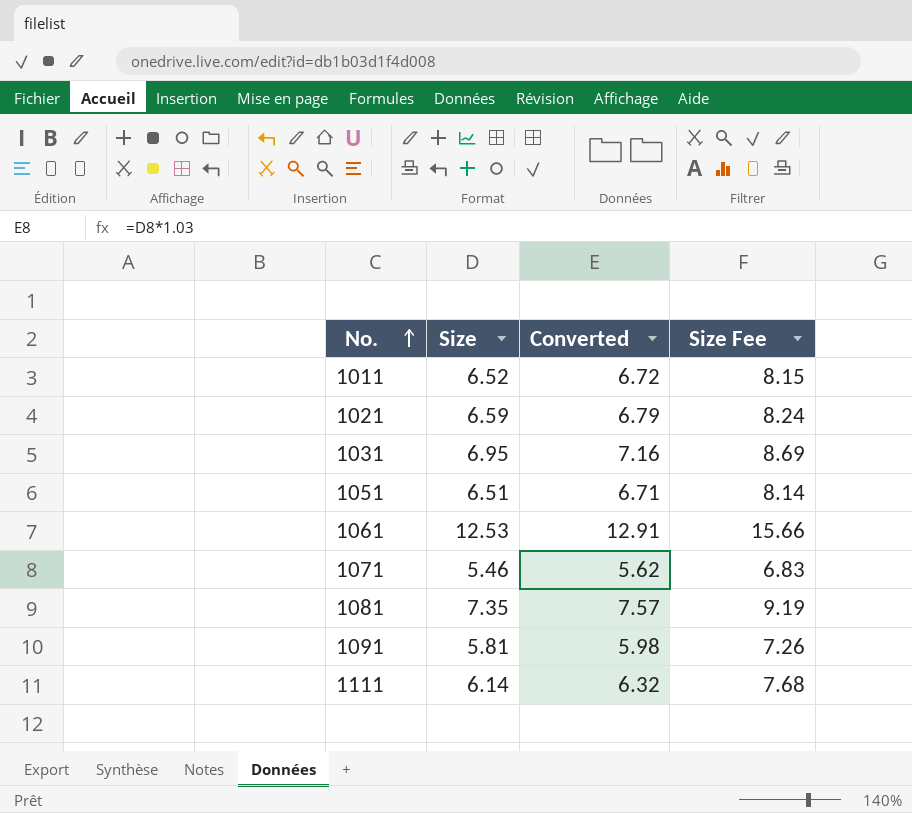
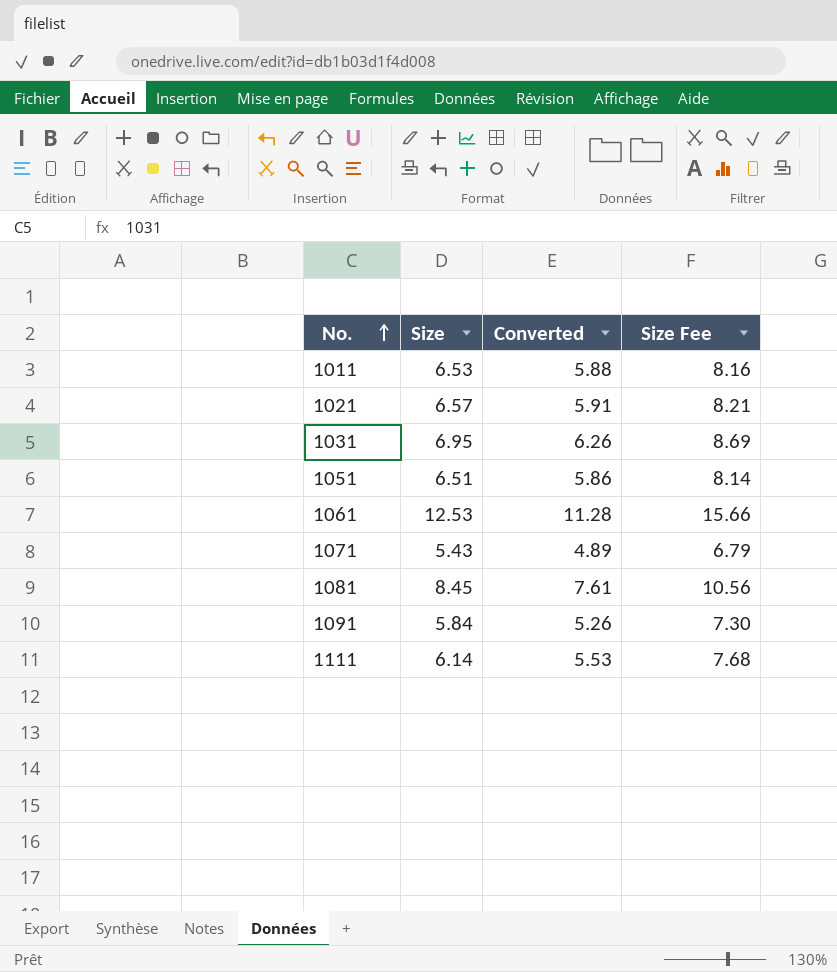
column Converted | formula: [Size] * 1.03 -> [Size] * 0.9
1011 | Size: 6.52 -> 6.53
1011 | Size Fee: 8.15 -> 8.16
1021 | Size: 6.59 -> 6.57
1021 | Size Fee: 8.24 -> 8.21
1071 | Size: 5.46 -> 5.43
1071 | Size Fee: 6.83 -> 6.79
1081 | Size: 7.35 -> 8.45
1081 | Size Fee: 9.19 -> 10.56
1091 | Size: 5.81 -> 5.84
1091 | Size Fee: 7.26 -> 7.30

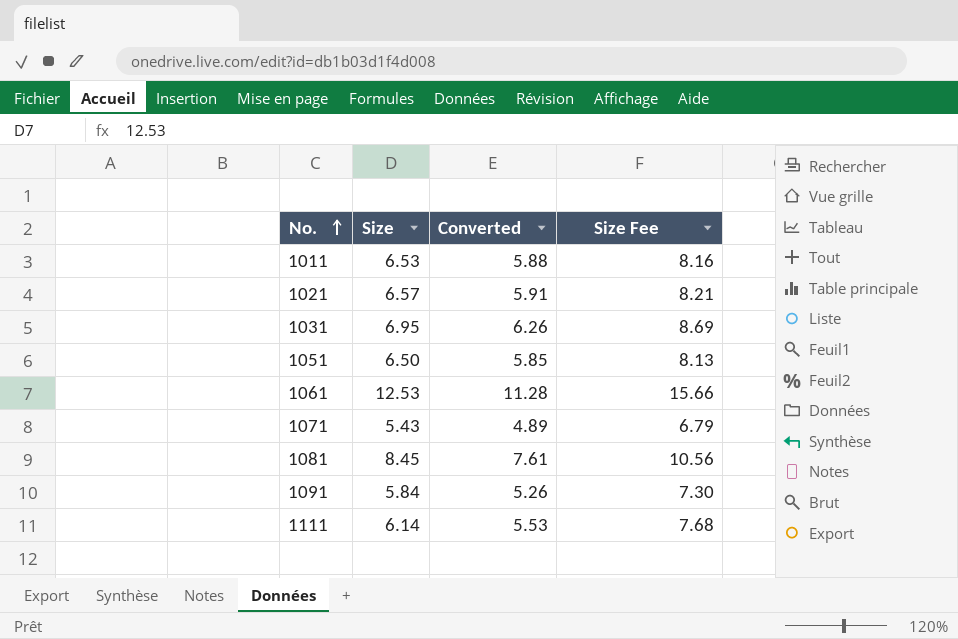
1051 | Size: 6.51 -> 6.50
1051 | Converted: 5.86 -> 5.85
1051 | Size Fee: 8.14 -> 8.13

